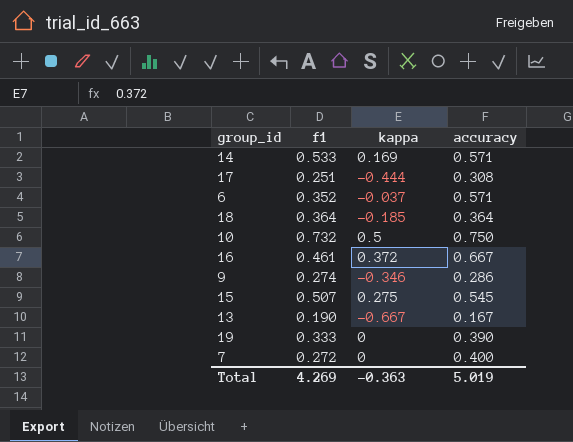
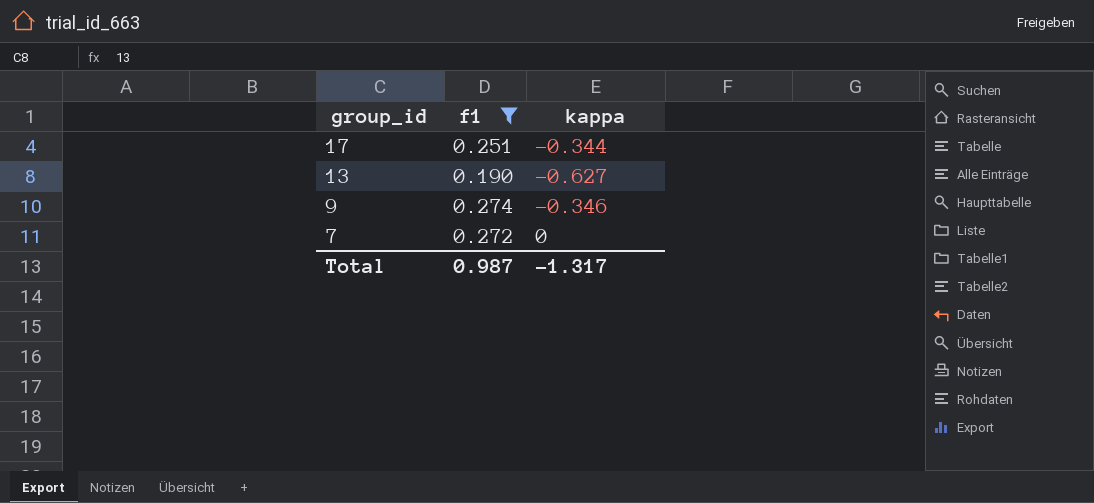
filter: none -> f1 <= 0.274
row order: none -> group_id descending
column accuracy | position: 4 -> none
17 | kappa: -0.444 -> -0.344
13 | kappa: -0.667 -> -0.627
Total | f1: 4.269 -> 0.987
Total | kappa: -0.363 -> -1.317

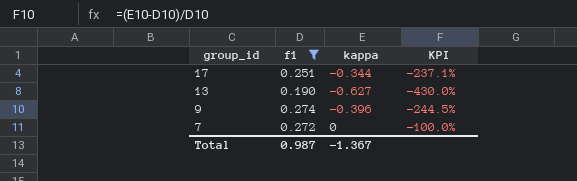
column KPI | formula: none -> ([kappa] - [f1]) / [f1]
9 | kappa: -0.346 -> -0.396
Total | kappa: -1.317 -> -1.367

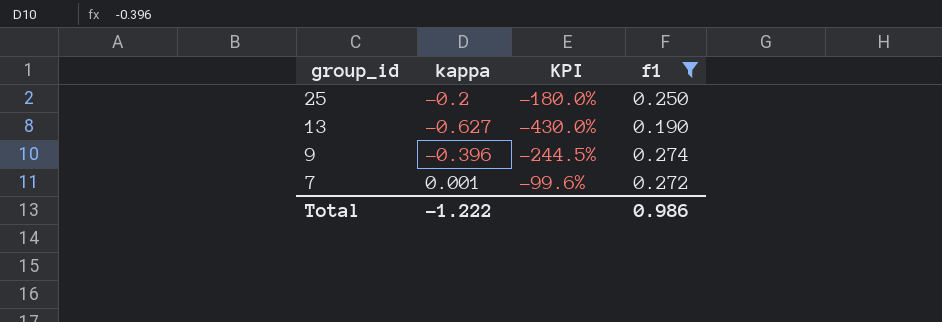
column f1 | position: 2 -> 4
row 17: 0.251 | -0.344 | -237.1% -> none
row 25: none -> -0.2 | -180.0% | 0.250
7 | kappa: 0 -> 0.001
7 | KPI: -100.0% -> -99.6%
Total | kappa: -1.367 -> -1.222
Total | f1: 0.987 -> 0.986

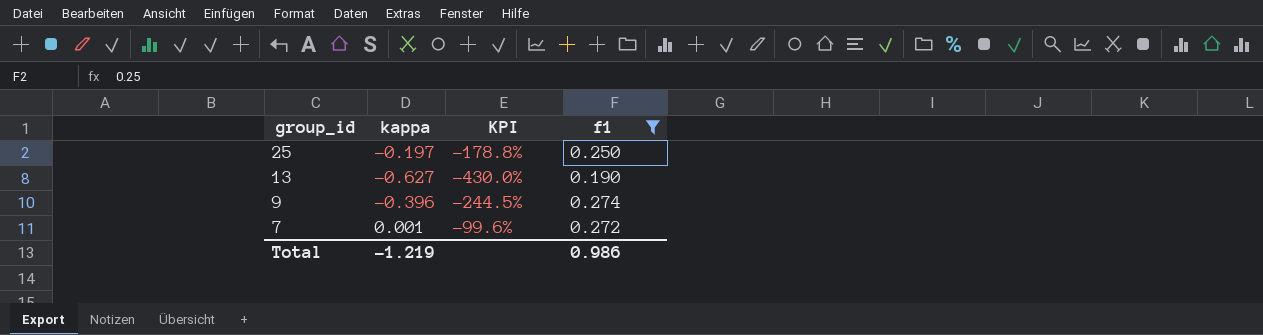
25 | kappa: -0.2 -> -0.197
25 | KPI: -180.0% -> -178.8%
Total | kappa: -1.222 -> -1.219

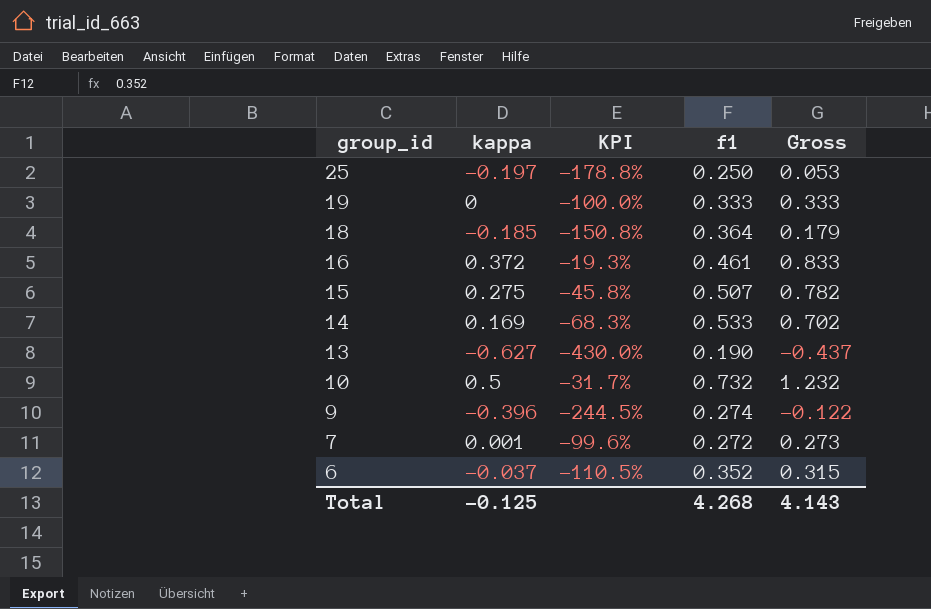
filter: f1 <= 0.274 -> none
column Gross | formula: none -> [kappa] + [f1]
Total | kappa: -1.219 -> -0.125
Total | f1: 0.986 -> 4.268

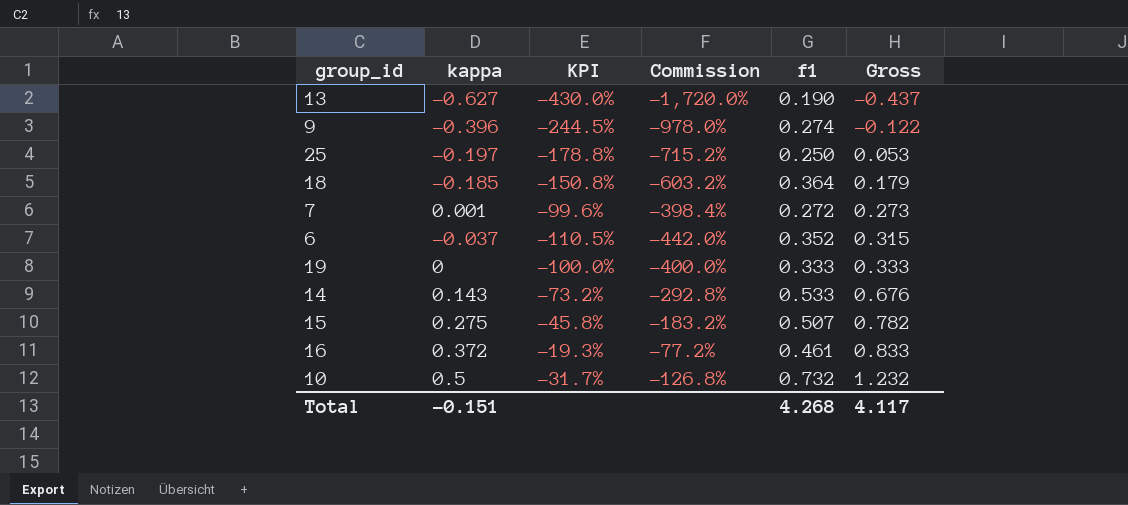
row order: group_id descending -> Gross ascending
column Commission | formula: none -> [KPI] * 4
14 | kappa: 0.169 -> 0.143
14 | KPI: -68.3% -> -73.2%
14 | Gross: 0.702 -> 0.676
Total | kappa: -0.125 -> -0.151
Total | Gross: 4.143 -> 4.117

